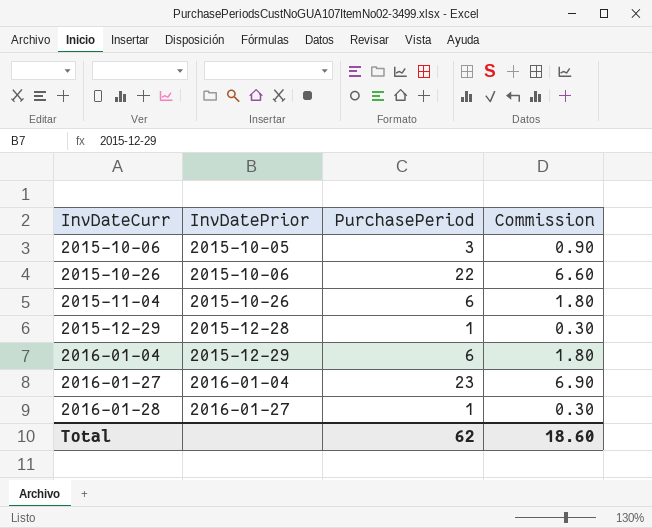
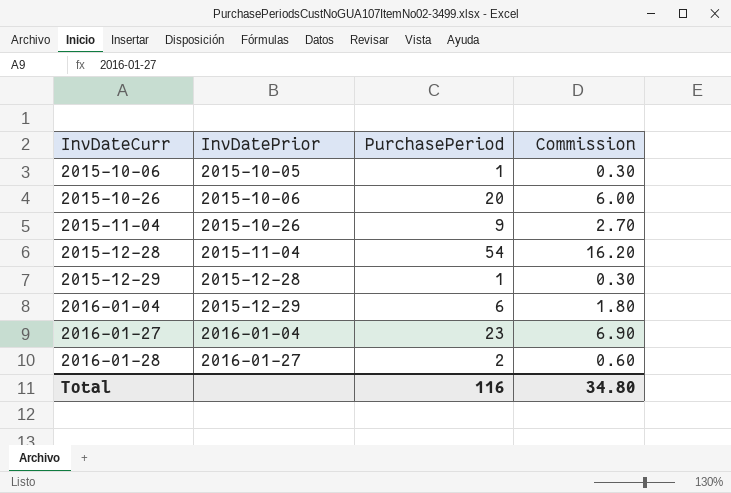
2015-10-06 | PurchasePeriod: 3 -> 1
2015-10-06 | Commission: 0.90 -> 0.30
2015-10-26 | PurchasePeriod: 22 -> 20
2015-10-26 | Commission: 6.60 -> 6.00
2015-11-04 | PurchasePeriod: 6 -> 9
2015-11-04 | Commission: 1.80 -> 2.70
row 2015-12-28: none -> 2015-11-04 | 54 | 16.20
2016-01-28 | PurchasePeriod: 1 -> 2
2016-01-28 | Commission: 0.30 -> 0.60
Total | PurchasePeriod: 62 -> 116
Total | Commission: 18.60 -> 34.80

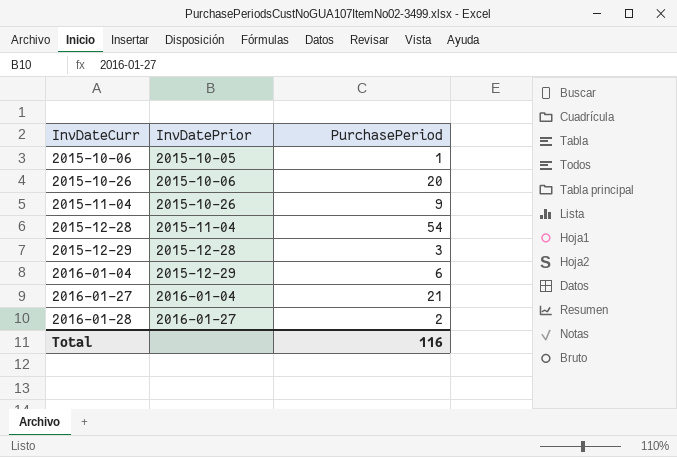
column Commission | formula: [PurchasePeriod] * 0.3 -> none
2015-12-29 | PurchasePeriod: 1 -> 3
2016-01-27 | PurchasePeriod: 23 -> 21

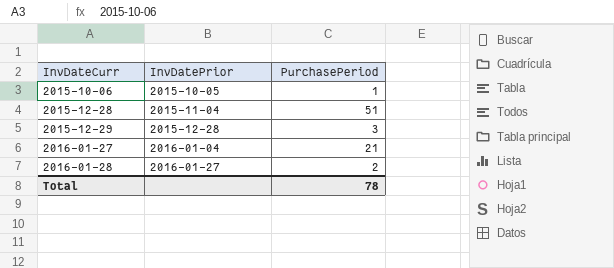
row 2015-10-26: 2015-10-06 | 20 -> none
row 2015-11-04: 2015-10-26 | 9 -> none
row 2016-01-04: 2015-12-29 | 6 -> none
2015-12-28 | PurchasePeriod: 54 -> 51
Total | PurchasePeriod: 116 -> 78

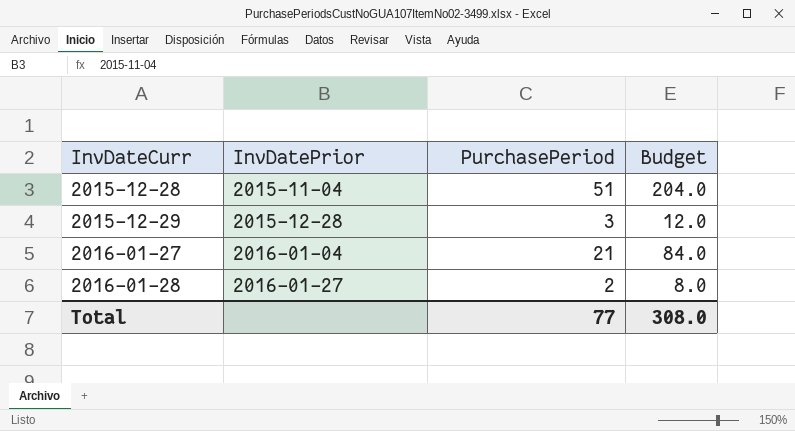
column Budget | formula: none -> [PurchasePeriod] * 4
row 2015-10-06: 2015-10-05 | 1 -> none
Total | PurchasePeriod: 78 -> 77

